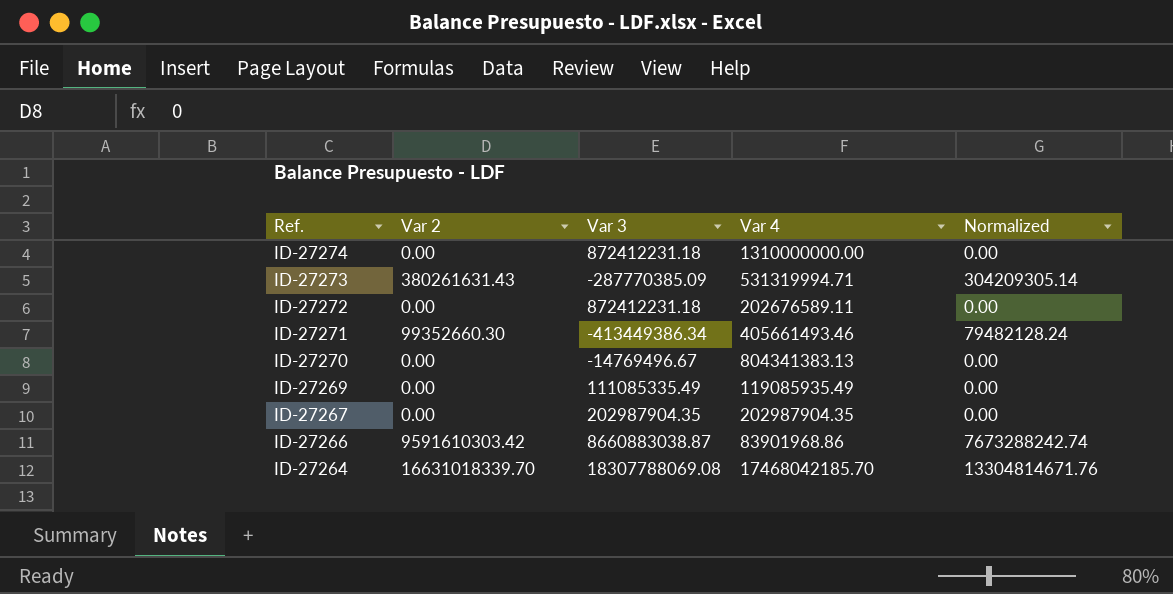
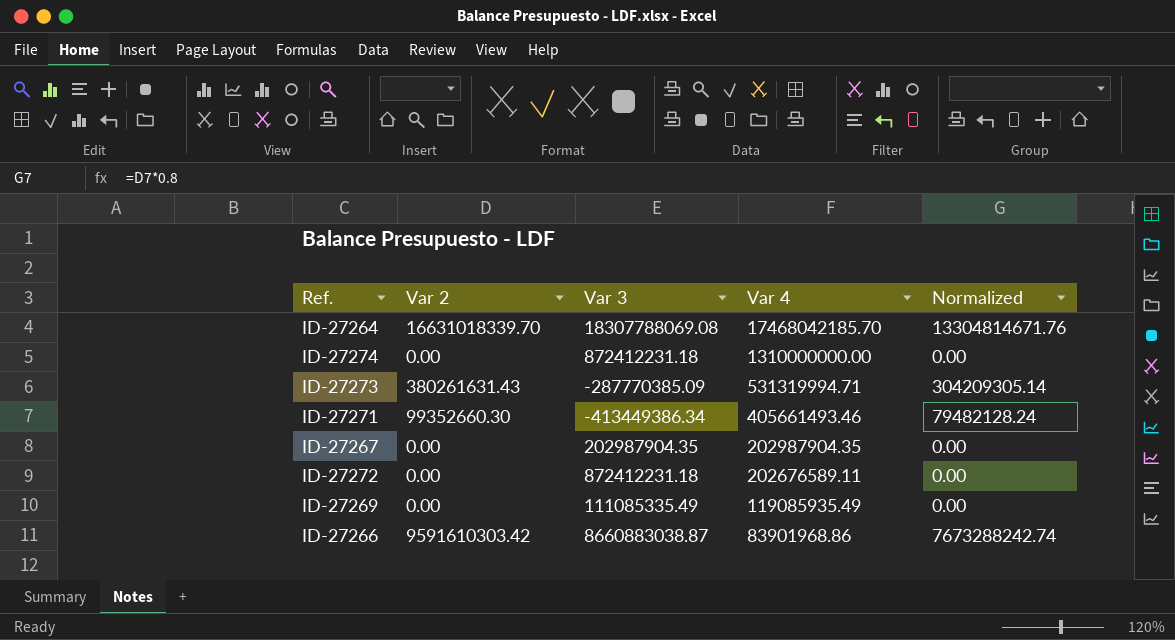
row order: Ref. descending -> Var 4 descending
row ID-27270: 0.00 | -14769496.67 | 804341383.13 | 0.00 -> none

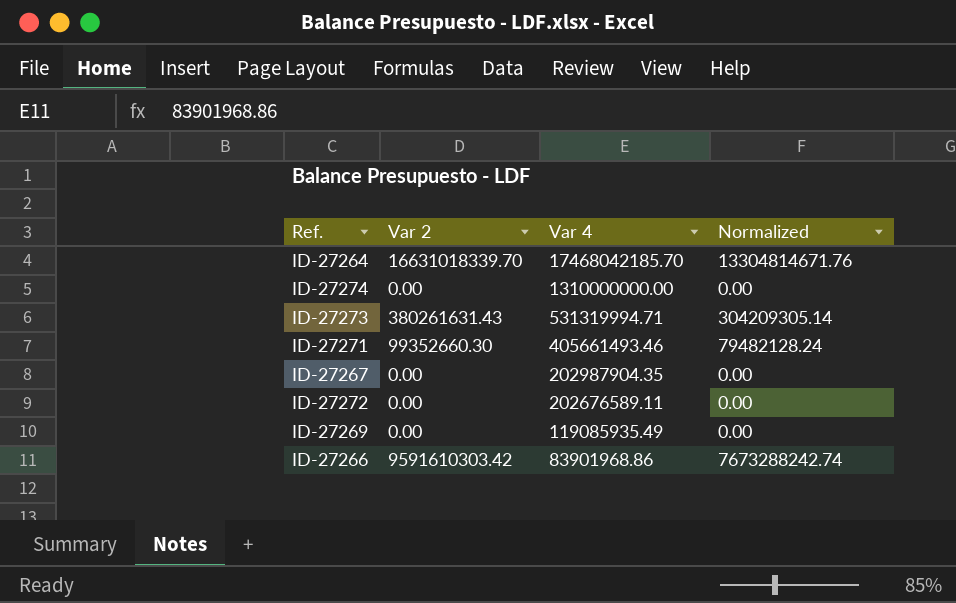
column Var 3 | position: 3 -> none

